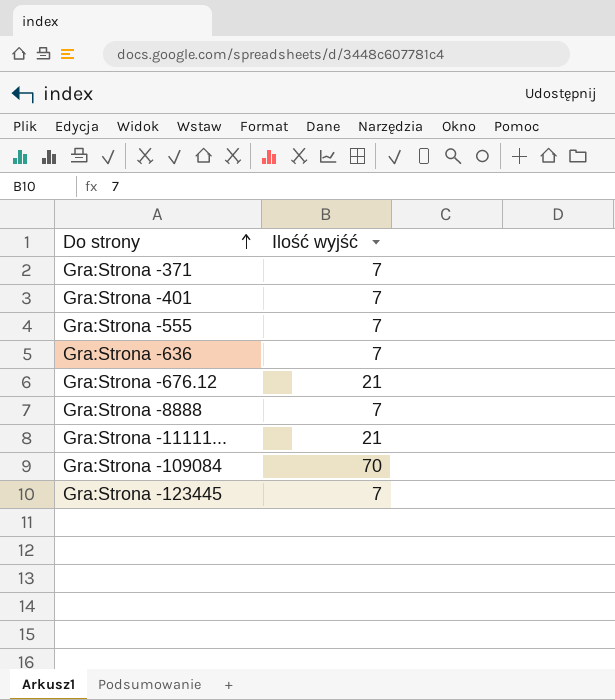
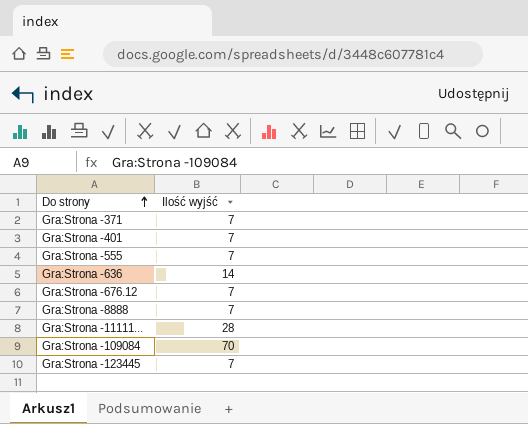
Gra:Strona -636 | Ilość wyjść: 7 -> 14
Gra:Strona -676.12 | Ilość wyjść: 21 -> 7
Gra:Strona -11111... | Ilość wyjść: 21 -> 28

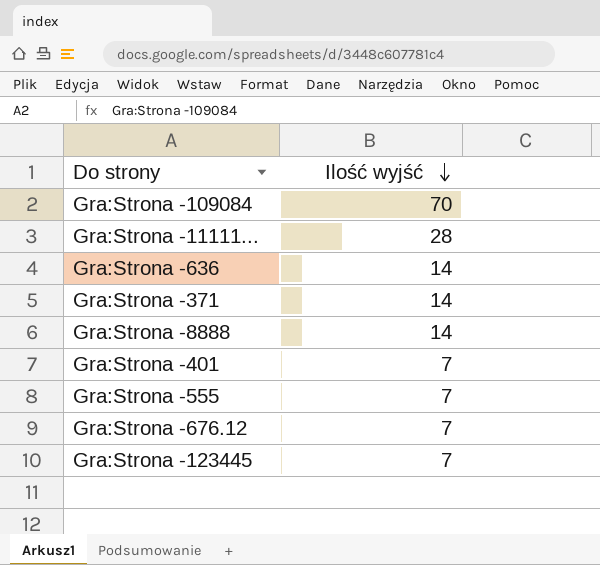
row order: Do strony ascending -> Ilość wyjść descending
Gra:Strona -371 | Ilość wyjść: 7 -> 14
Gra:Strona -8888 | Ilość wyjść: 7 -> 14

